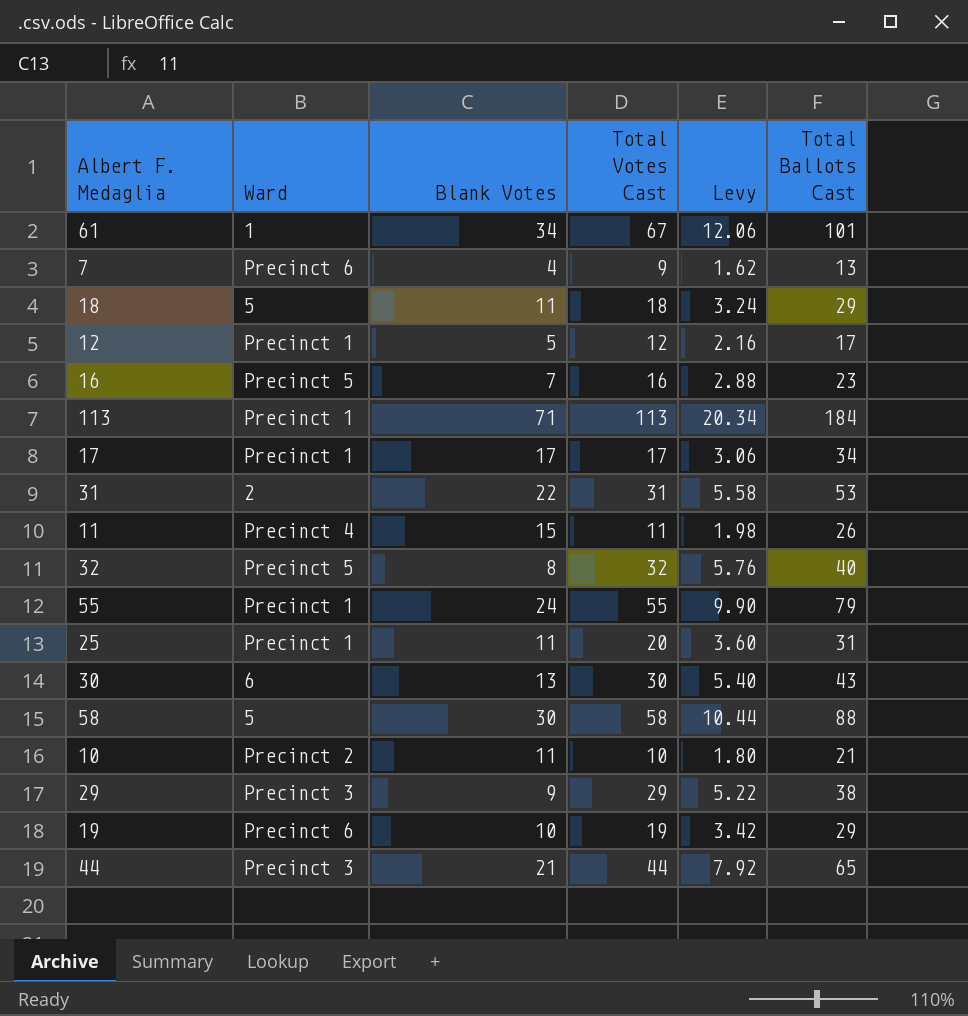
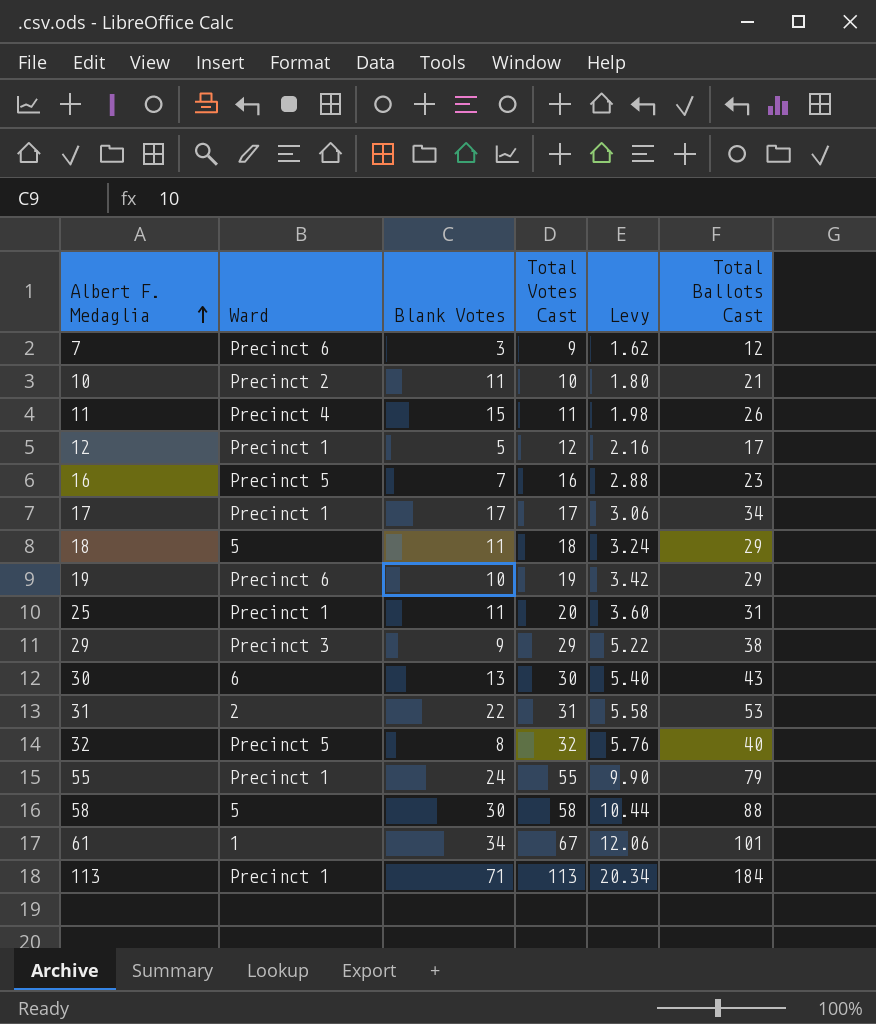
row order: none -> Albert F. Medaglia ascending
row 44: Precinct 3 | 21 | 44 | 7.92 | 65 -> none
7 | Blank Votes: 4 -> 3
7 | Total Ballots Cast: 13 -> 12

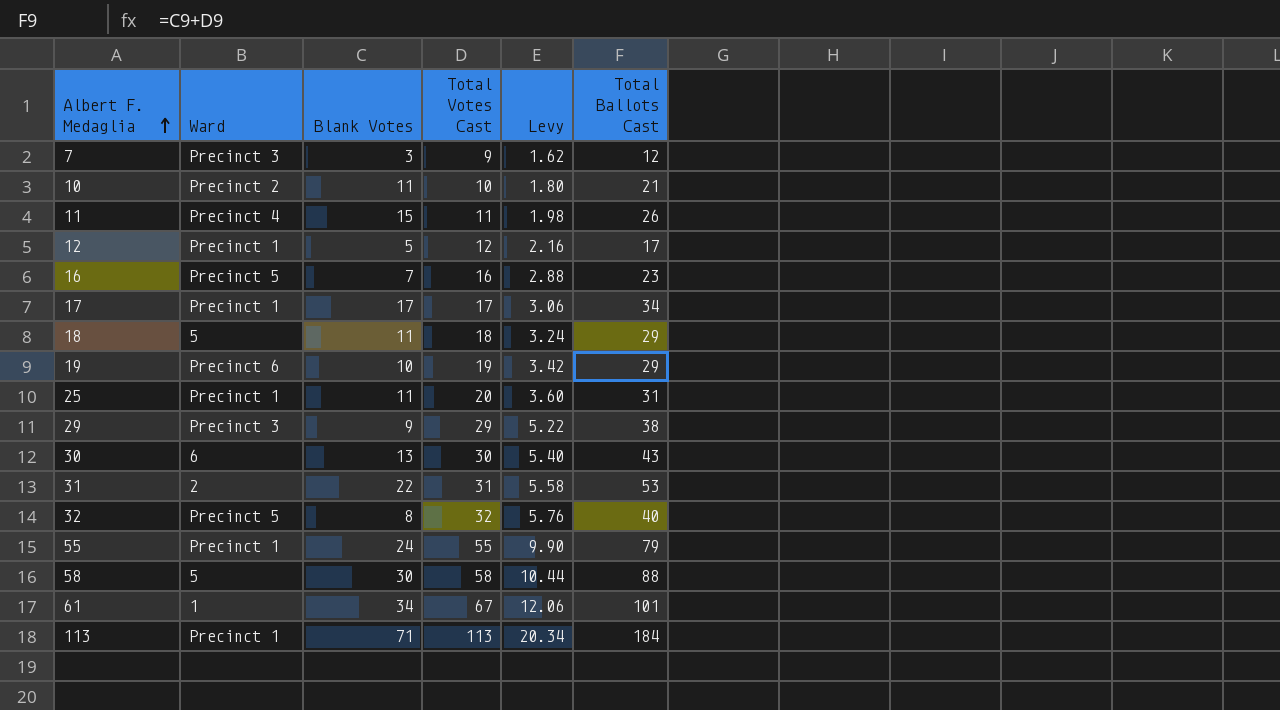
7 | Ward: Precinct 6 -> Precinct 3

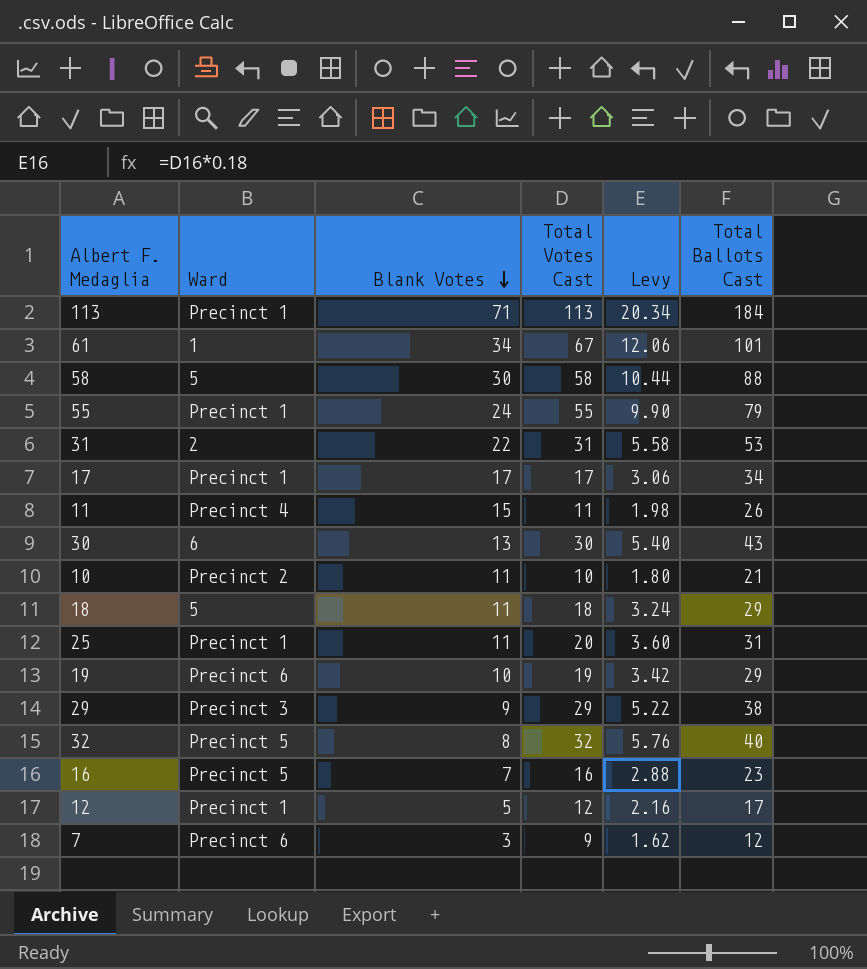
row order: Albert F. Medaglia ascending -> Blank Votes descending
7 | Ward: Precinct 3 -> Precinct 6

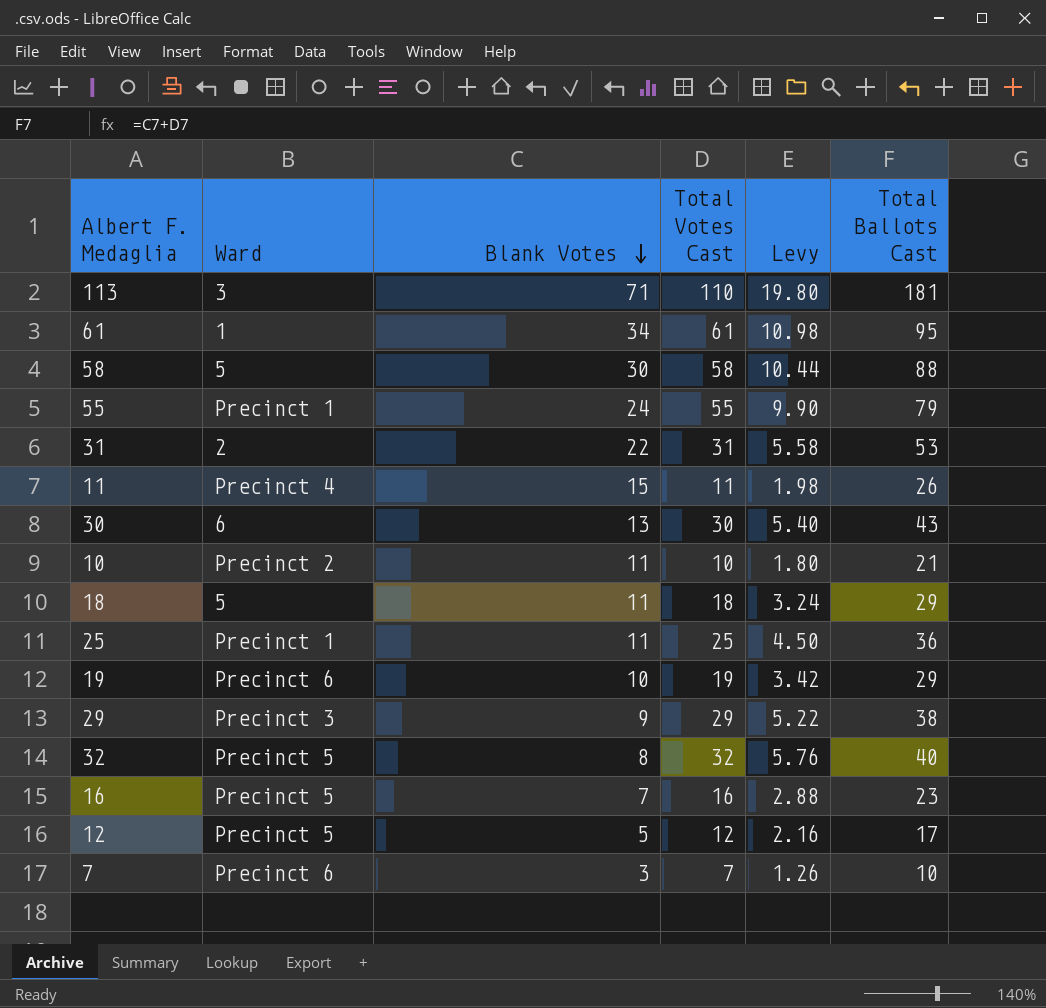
row 17: Precinct 1 | 17 | 17 | 3.06 | 34 -> none
113 | Ward: Precinct 1 -> 3
113 | Total Votes Cast: 113 -> 110
113 | Levy: 20.34 -> 19.80
113 | Total Ballots Cast: 184 -> 181
61 | Total Votes Cast: 67 -> 61
61 | Levy: 12.06 -> 10.98
61 | Total Ballots Cast: 101 -> 95
25 | Total Votes Cast: 20 -> 25
25 | Levy: 3.60 -> 4.50
25 | Total Ballots Cast: 31 -> 36
12 | Ward: Precinct 1 -> Precinct 5
7 | Total Votes Cast: 9 -> 7
7 | Levy: 1.62 -> 1.26
7 | Total Ballots Cast: 12 -> 10

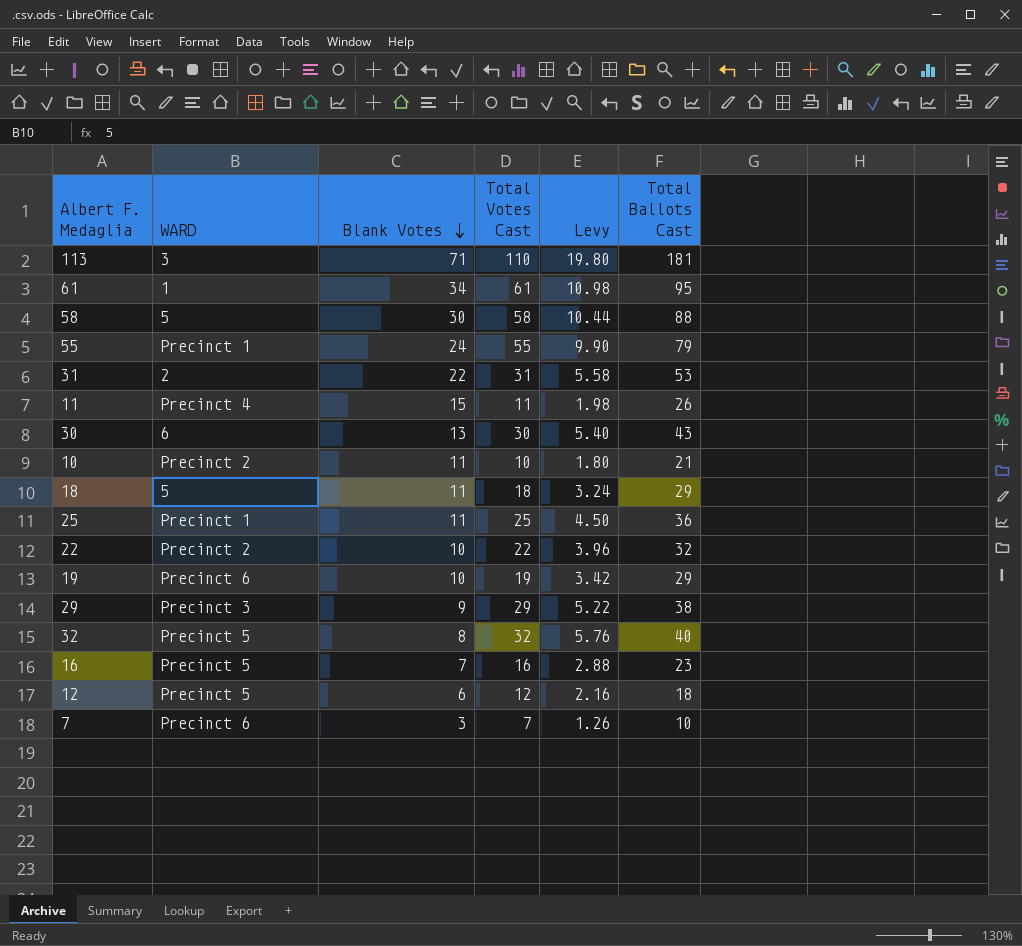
column name: Ward -> WARD
row 22: none -> Precinct 2 | 10 | 22 | 3.96 | 32
12 | Blank Votes: 5 -> 6
12 | Total Ballots Cast: 17 -> 18

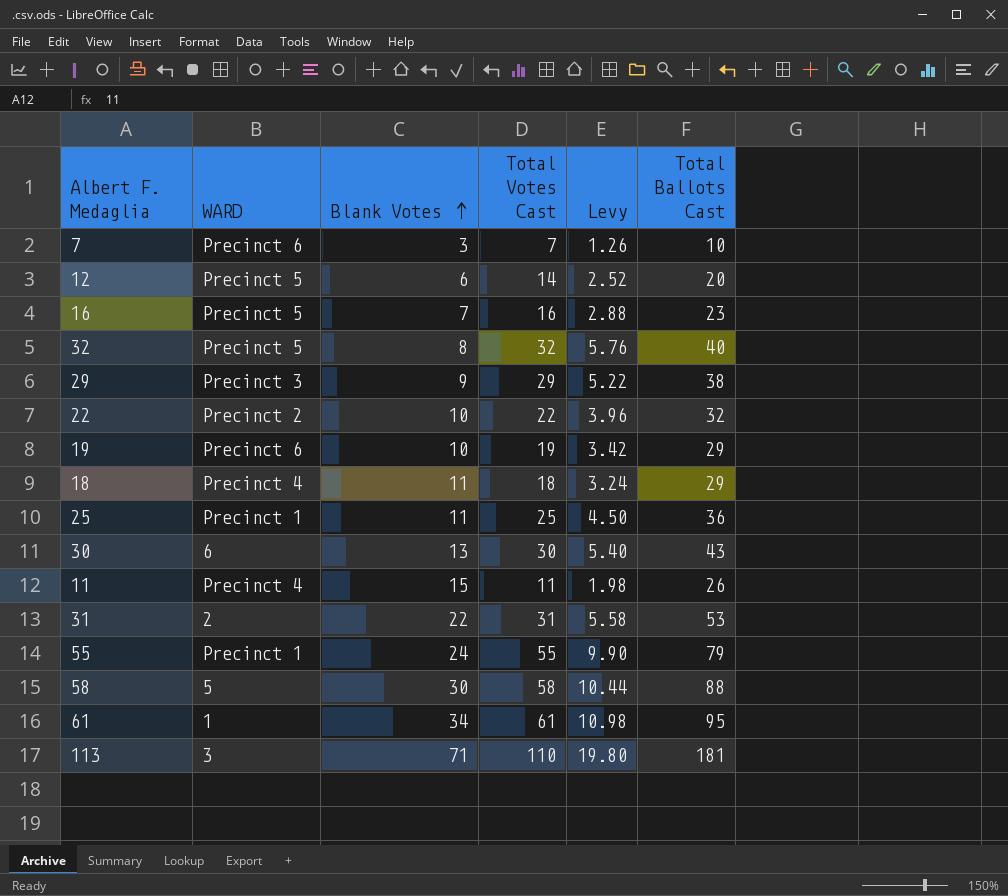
row order: Blank Votes descending -> Blank Votes ascending
row 10: Precinct 2 | 11 | 10 | 1.80 | 21 -> none
12 | Total Votes Cast: 12 -> 14
12 | Levy: 2.16 -> 2.52
12 | Total Ballots Cast: 18 -> 20
18 | WARD: 5 -> Precinct 4

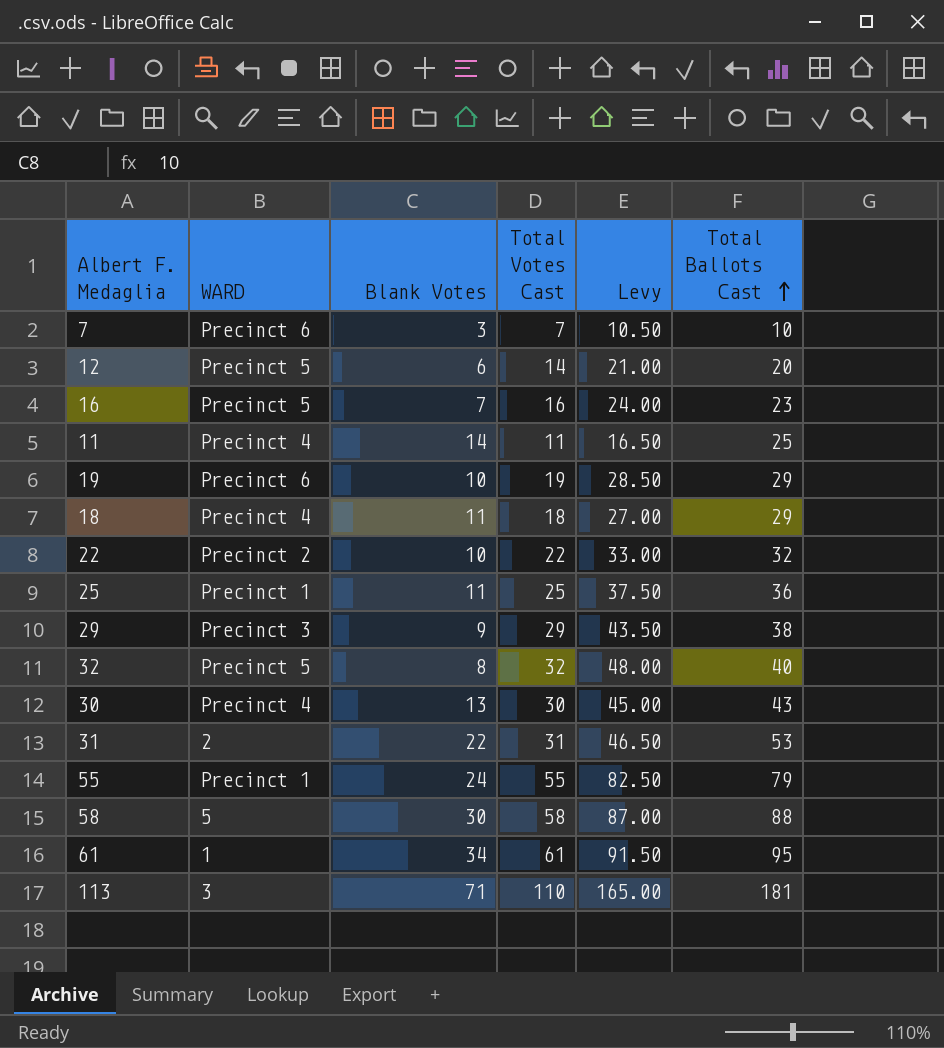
row order: Blank Votes ascending -> Total Ballots Cast ascending
column Levy | formula: [Total Votes Cast] * 0.18 -> [Total Votes Cast] * 1.5
11 | Blank Votes: 15 -> 14
11 | Total Ballots Cast: 26 -> 25
30 | WARD: 6 -> Precinct 4

